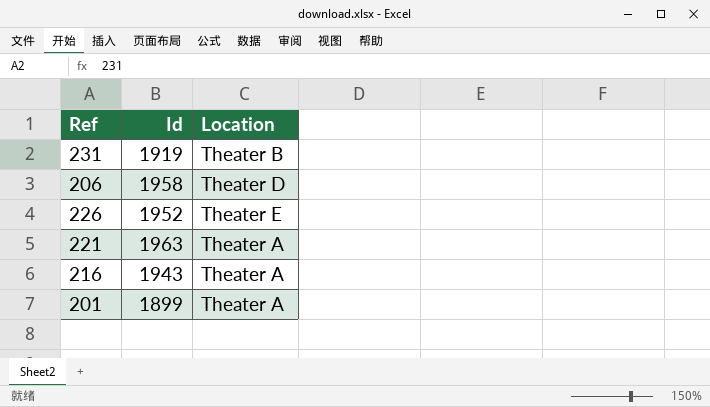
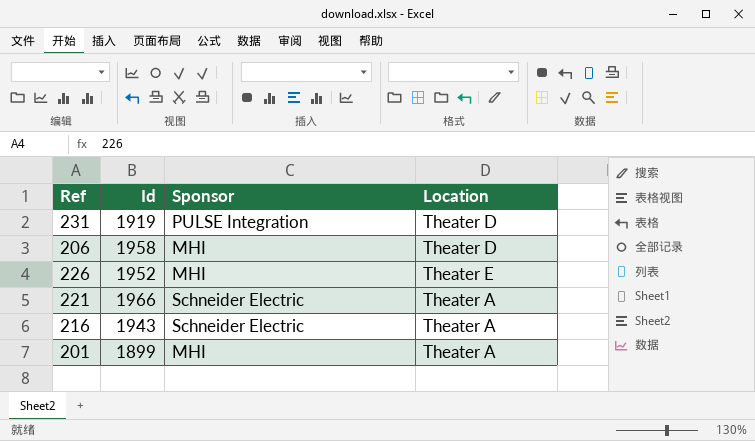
column Sponsor | position: none -> 3
231 | Location: Theater B -> Theater D
221 | Id: 1963 -> 1966

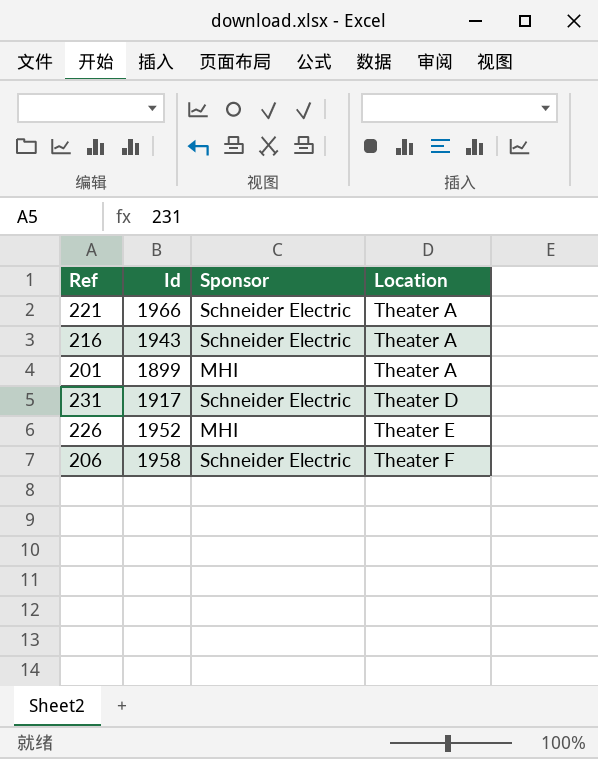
row order: none -> Location ascending
231 | Id: 1919 -> 1917
231 | Sponsor: PULSE Integration -> Schneider Electric
206 | Sponsor: MHI -> Schneider Electric
206 | Location: Theater D -> Theater F

